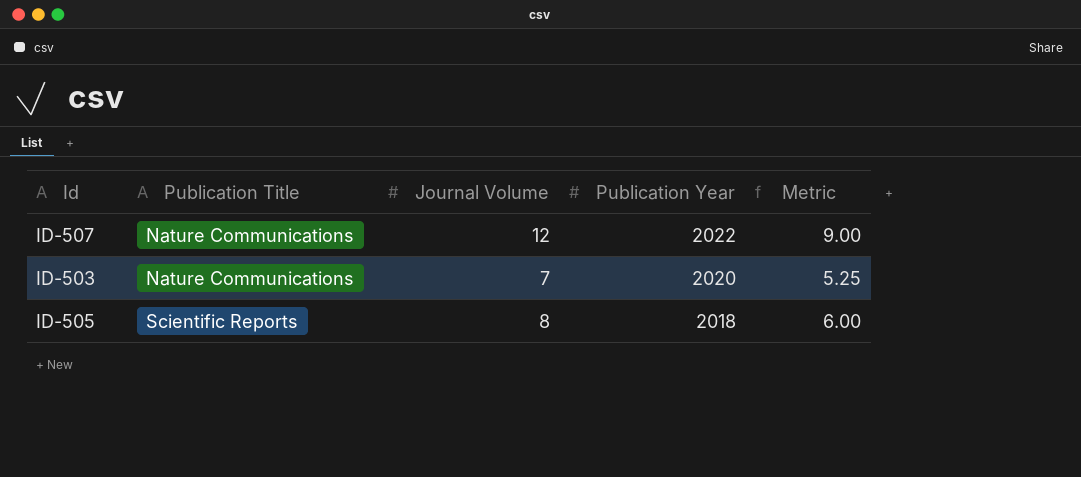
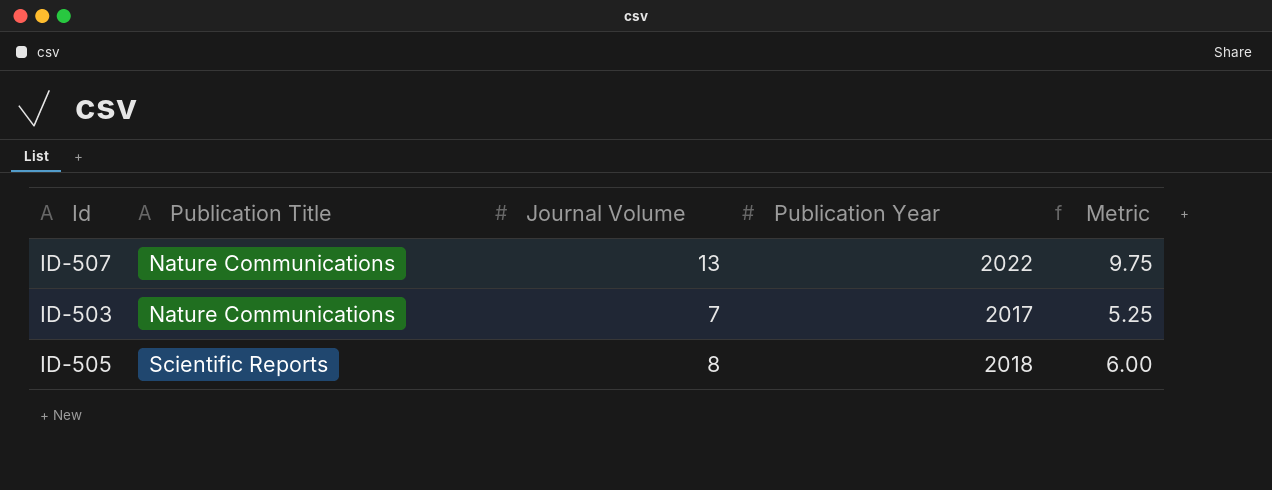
ID-507 | Journal Volume: 12 -> 13
ID-507 | Metric: 9.00 -> 9.75
ID-503 | Publication Year: 2020 -> 2017

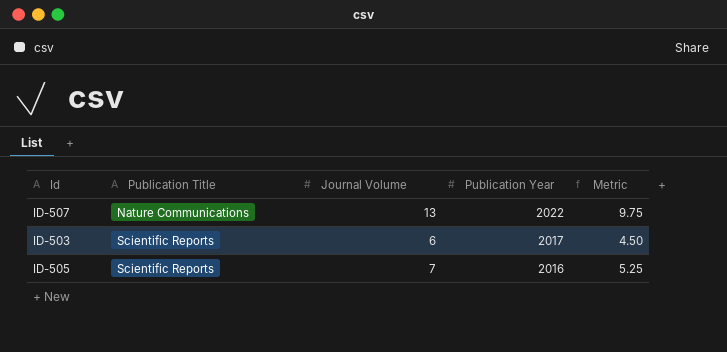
ID-503 | Publication Title: Nature Communications -> Scientific Reports
ID-503 | Journal Volume: 7 -> 6
ID-503 | Metric: 5.25 -> 4.50
ID-505 | Journal Volume: 8 -> 7
ID-505 | Publication Year: 2018 -> 2016
ID-505 | Metric: 6.00 -> 5.25

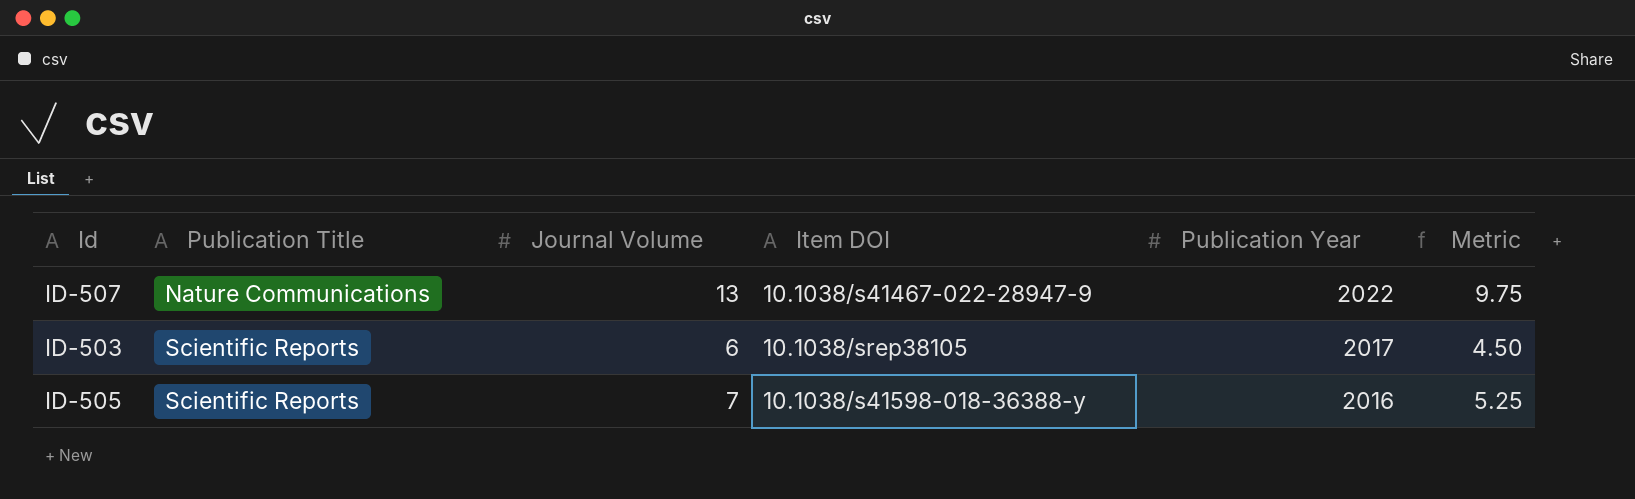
column Item DOI | position: none -> 4

